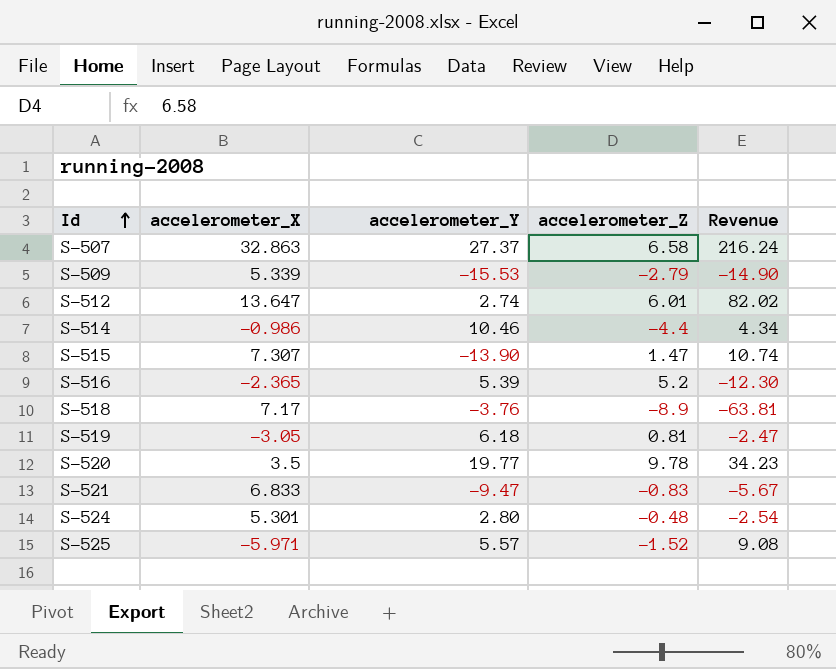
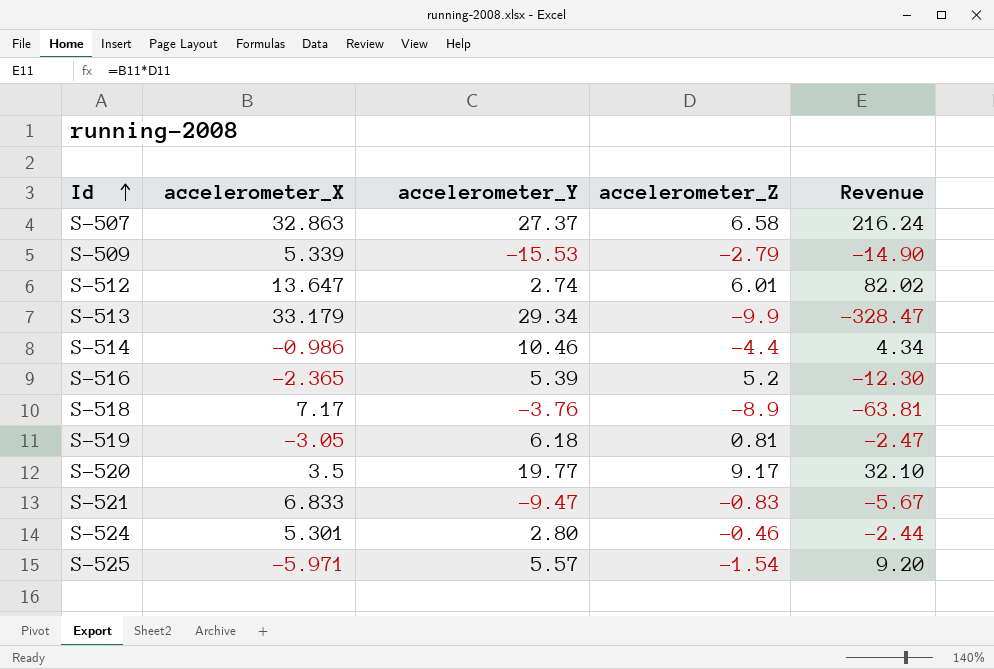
row S-515: 7.307 | -13.90 | 1.47 | 10.74 -> none
row S-513: none -> 33.179 | 29.34 | -9.9 | -328.47
S-520 | accelerometer_Z: 9.78 -> 9.17
S-520 | Revenue: 34.23 -> 32.10
S-524 | accelerometer_Z: -0.48 -> -0.46
S-524 | Revenue: -2.54 -> -2.44
S-525 | accelerometer_Z: -1.52 -> -1.54
S-525 | Revenue: 9.08 -> 9.20

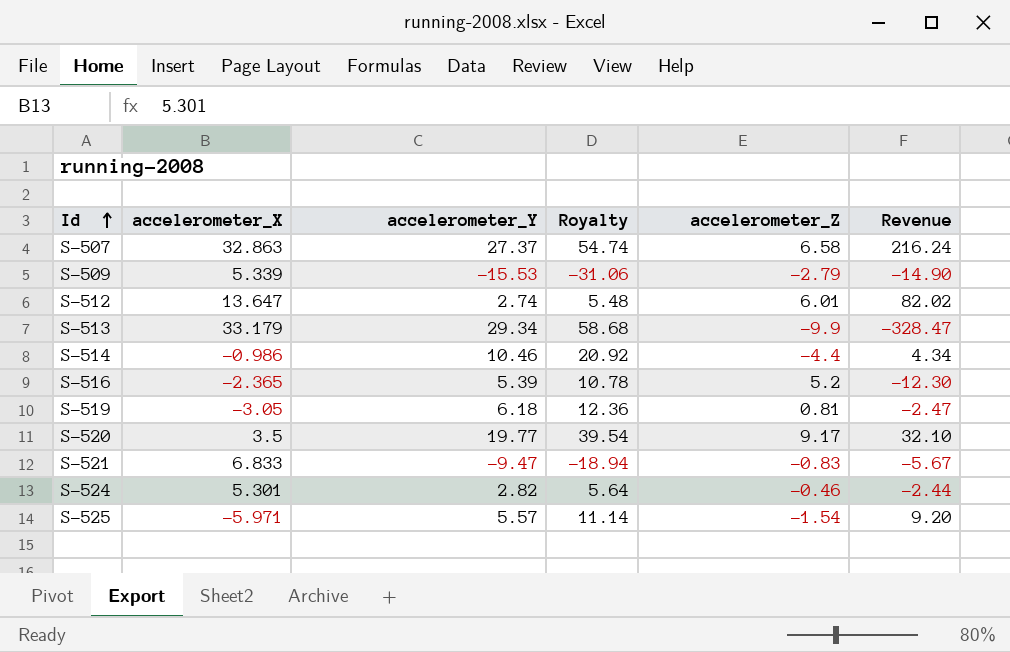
column Royalty | formula: none -> [accelerometer_Y] * 2
row S-518: 7.17 | -3.76 | -8.9 | -63.81 -> none
S-524 | accelerometer_Y: 2.80 -> 2.82

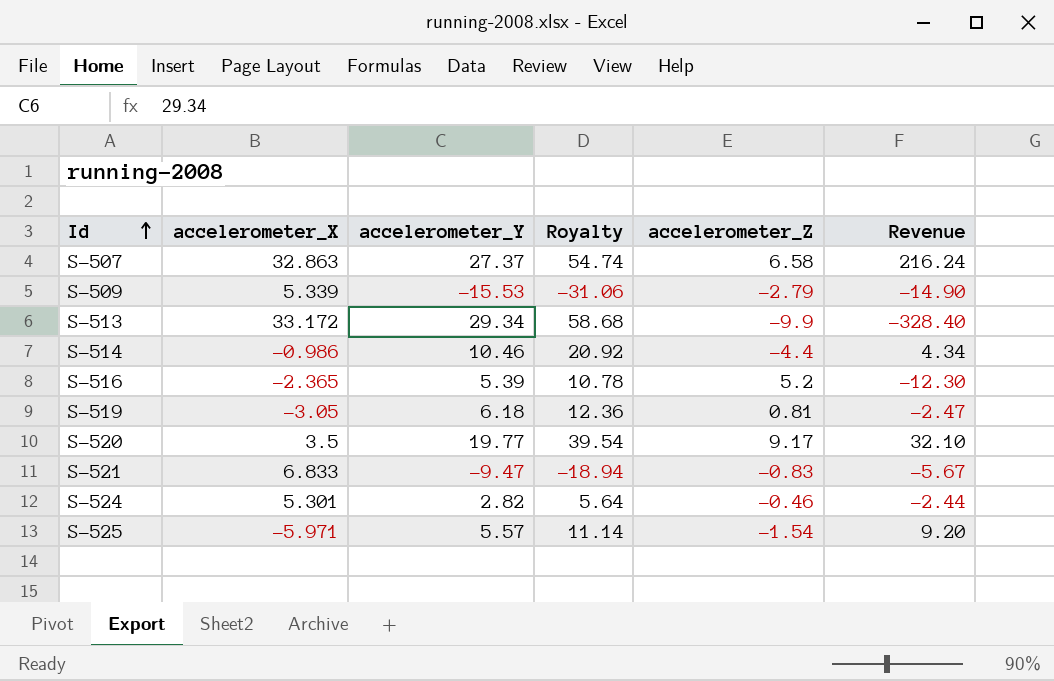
row S-512: 13.647 | 2.74 | 5.48 | 6.01 | 82.02 -> none
S-513 | accelerometer_X: 33.179 -> 33.172
S-513 | Revenue: -328.47 -> -328.40

